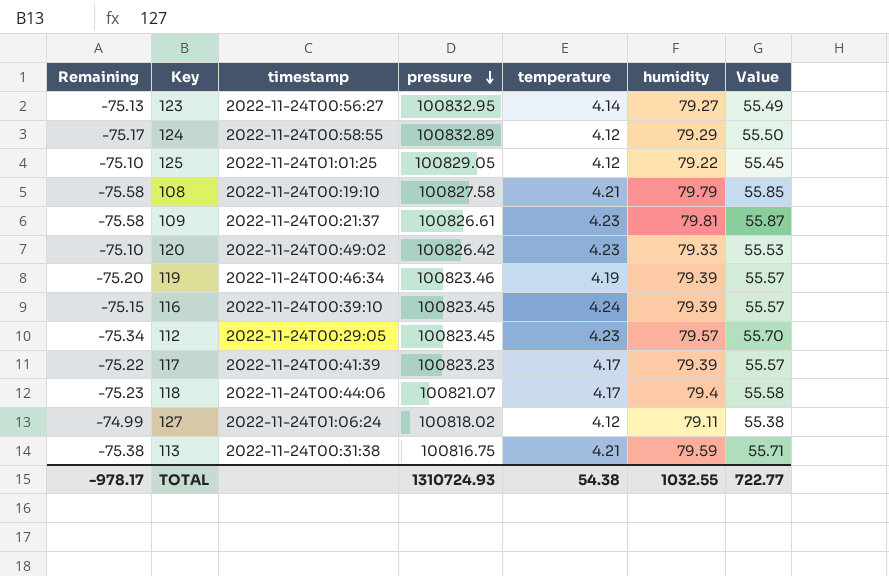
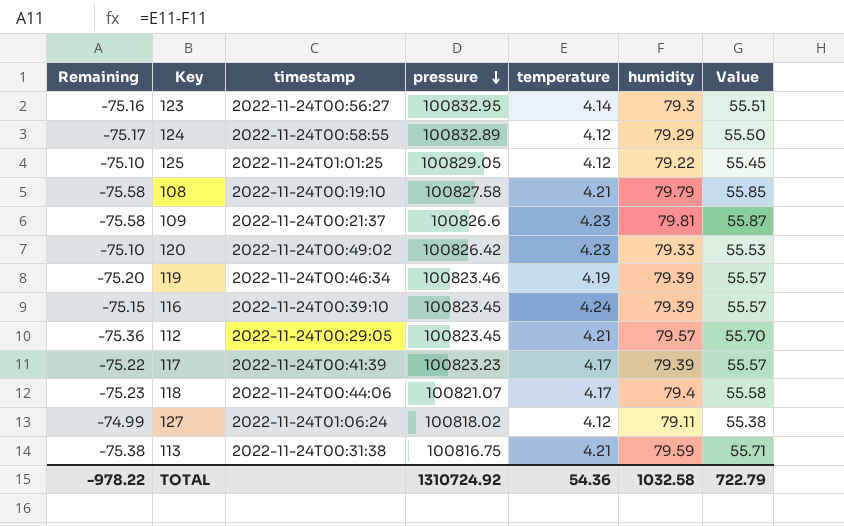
123 | Remaining: -75.13 -> -75.16
123 | humidity: 79.27 -> 79.3
123 | Value: 55.49 -> 55.51
109 | pressure: 100826.61 -> 100826.6
112 | Remaining: -75.34 -> -75.36
112 | temperature: 4.23 -> 4.21
TOTAL | Remaining: -978.17 -> -978.22
TOTAL | pressure: 1310724.93 -> 1310724.92
TOTAL | temperature: 54.38 -> 54.36
TOTAL | humidity: 1032.55 -> 1032.58
TOTAL | Value: 722.77 -> 722.79

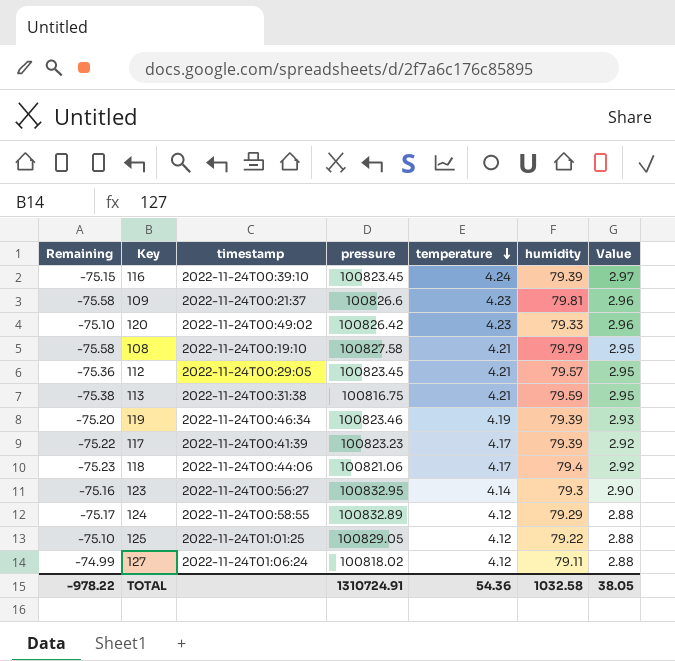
row order: pressure descending -> temperature descending
column Value | formula: [humidity] * 0.7 -> [temperature] * 0.7
118 | pressure: 100821.07 -> 100821.06
TOTAL | pressure: 1310724.92 -> 1310724.91
TOTAL | Value: 722.79 -> 38.05

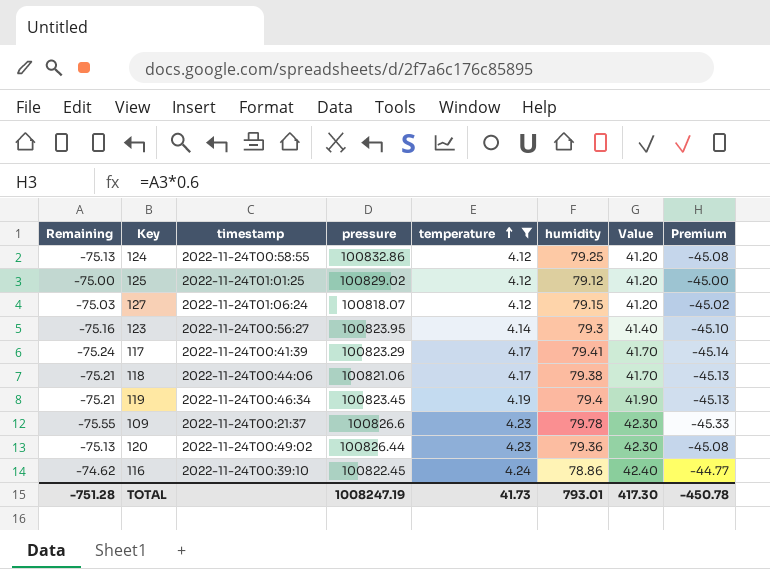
filter: none -> temperature != 4.21
row order: temperature descending -> temperature ascending
column Value | formula: [temperature] * 0.7 -> [temperature] * 10
column Premium | formula: none -> [Remaining] * 0.6
124 | Remaining: -75.17 -> -75.13
124 | pressure: 100832.89 -> 100832.86
124 | humidity: 79.29 -> 79.25
125 | Remaining: -75.10 -> -75.00
125 | pressure: 100829.05 -> 100829.02
125 | humidity: 79.22 -> 79.12
127 | Remaining: -74.99 -> -75.03
127 | pressure: 100818.02 -> 100818.07
127 | humidity: 79.11 -> 79.15
123 | pressure: 100832.95 -> 100823.95
117 | Remaining: -75.22 -> -75.24
117 | pressure: 100823.23 -> 100823.29
117 | humidity: 79.39 -> 79.41
118 | Remaining: -75.23 -> -75.21
118 | humidity: 79.4 -> 79.38
119 | Remaining: -75.20 -> -75.21
119 | pressure: 100823.46 -> 100823.45
119 | humidity: 79.39 -> 79.4
109 | Remaining: -75.58 -> -75.55
109 | humidity: 79.81 -> 79.78
120 | Remaining: -75.10 -> -75.13
120 | pressure: 100826.42 -> 100826.44
120 | humidity: 79.33 -> 79.36
116 | Remaining: -75.15 -> -74.62
116 | pressure: 100823.45 -> 100822.45
116 | humidity: 79.39 -> 78.86
TOTAL | Remaining: -978.22 -> -751.28
TOTAL | pressure: 1310724.91 -> 1008247.19
TOTAL | temperature: 54.36 -> 41.73
TOTAL | humidity: 1032.58 -> 793.01
TOTAL | Value: 38.05 -> 417.30

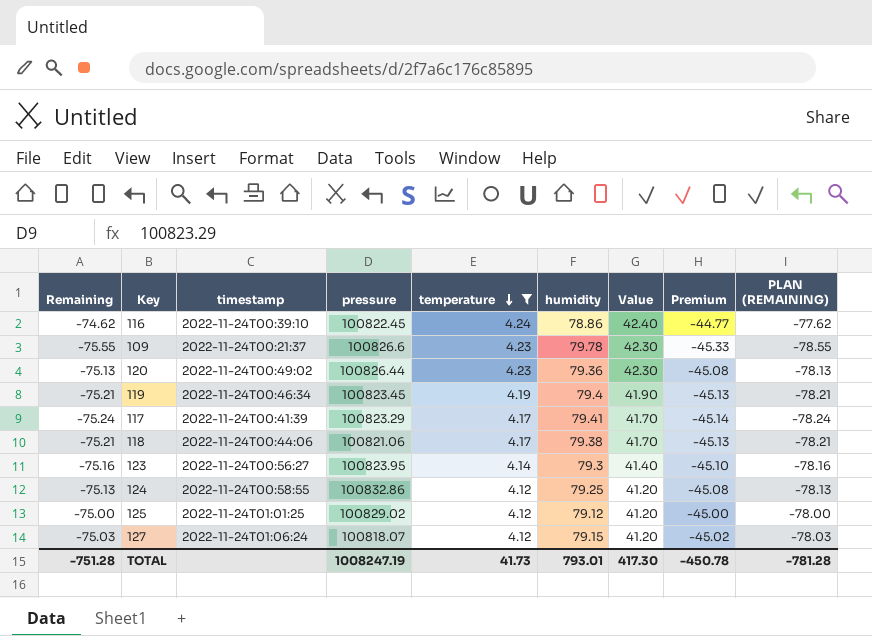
row order: temperature ascending -> temperature descending
column PLAN (REMAINING) | formula: none -> [Remaining] - 3

